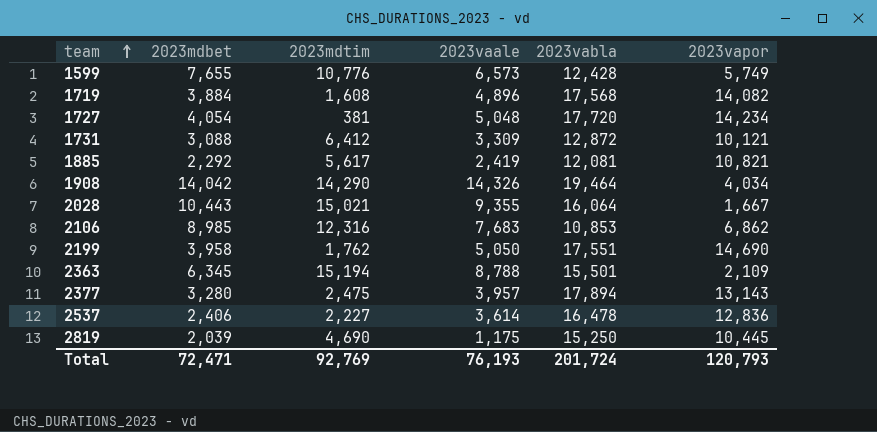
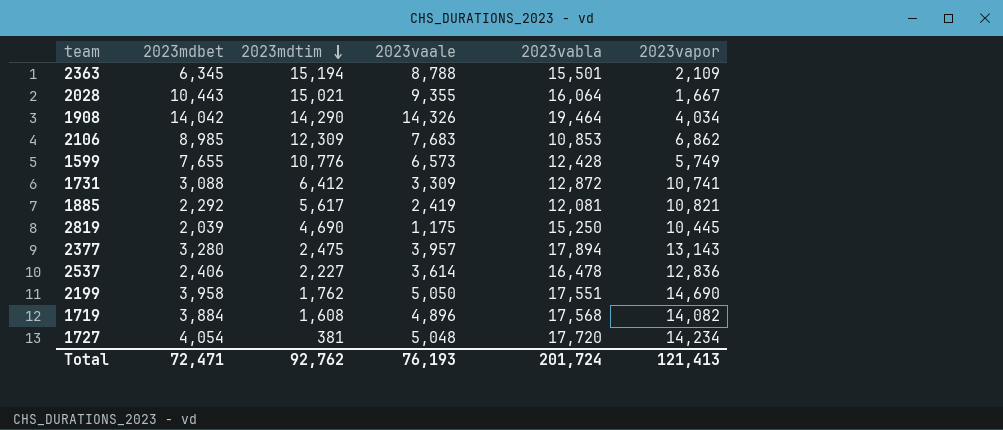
row order: team ascending -> 2023mdtim descending
2106 | 2023mdtim: 12,316 -> 12,309
1731 | 2023vapor: 10,121 -> 10,741
Total | 2023mdtim: 92,769 -> 92,762
Total | 2023vapor: 120,793 -> 121,413

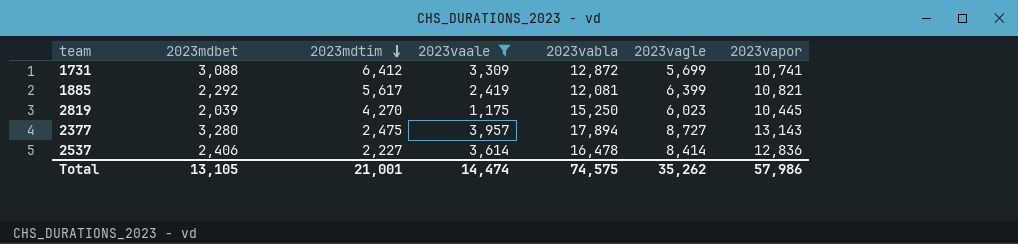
filter: none -> 2023vaale <= 3,957
column 2023vagle | position: none -> 6
2819 | 2023mdtim: 4,690 -> 4,270
Total | 2023mdbet: 72,471 -> 13,105
Total | 2023mdtim: 92,762 -> 21,001
Total | 2023vaale: 76,193 -> 14,474
Total | 2023vabla: 201,724 -> 74,575
Total | 2023vapor: 121,413 -> 57,986

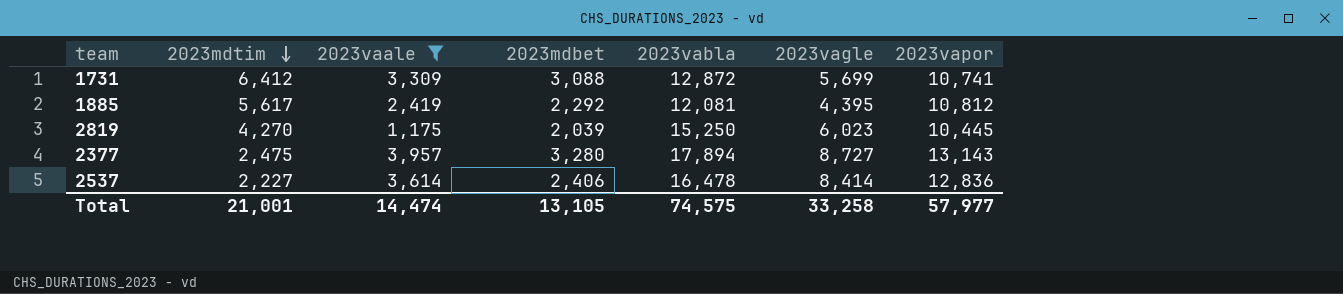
column 2023mdbet | position: 2 -> 4
1885 | 2023vagle: 6,399 -> 4,395
1885 | 2023vapor: 10,821 -> 10,812
Total | 2023vagle: 35,262 -> 33,258
Total | 2023vapor: 57,986 -> 57,977

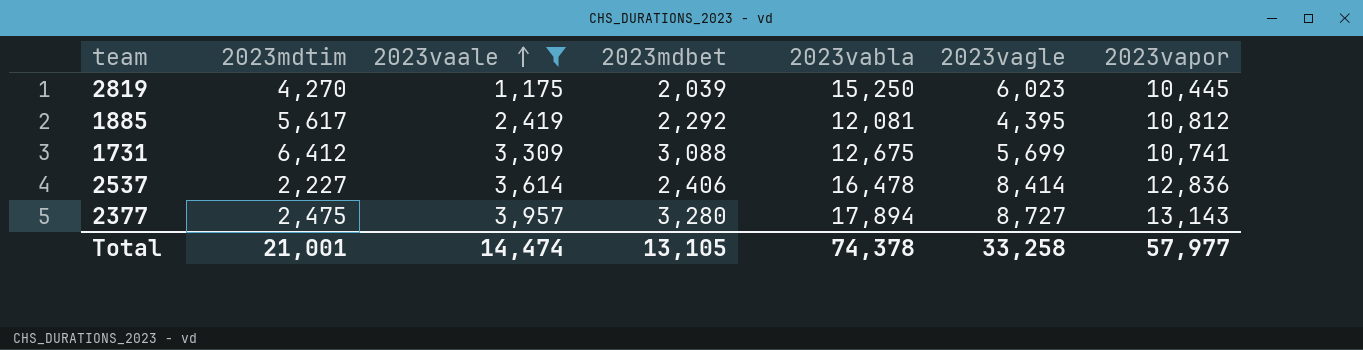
row order: 2023mdtim descending -> 2023vaale ascending
1731 | 2023vabla: 12,872 -> 12,675
Total | 2023vabla: 74,575 -> 74,378

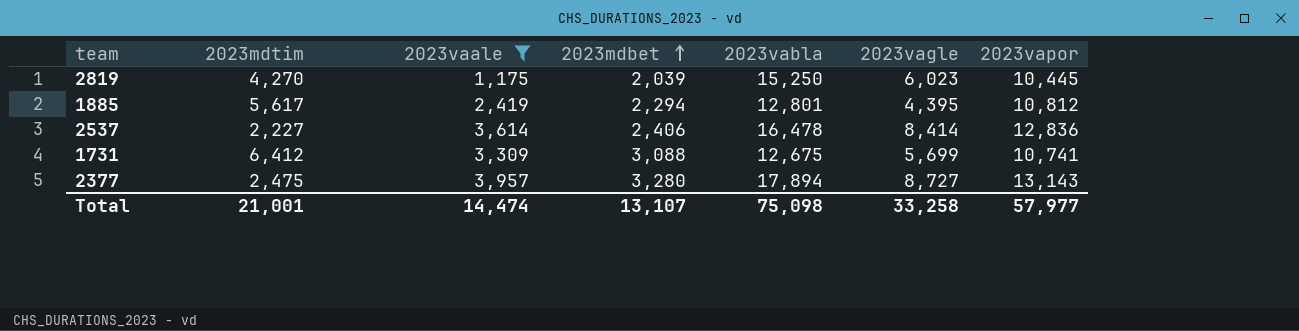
row order: 2023vaale ascending -> 2023mdbet ascending
1885 | 2023mdbet: 2,292 -> 2,294
1885 | 2023vabla: 12,081 -> 12,801
Total | 2023mdbet: 13,105 -> 13,107
Total | 2023vabla: 74,378 -> 75,098

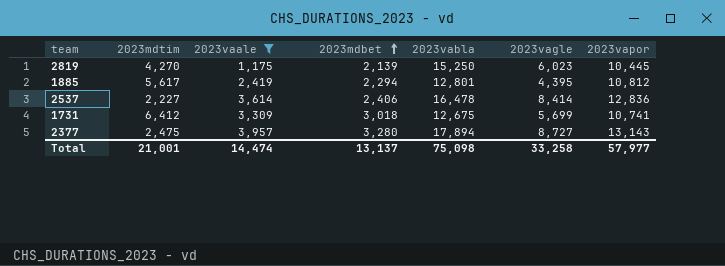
2819 | 2023mdbet: 2,039 -> 2,139
1731 | 2023mdbet: 3,088 -> 3,018
Total | 2023mdbet: 13,107 -> 13,137

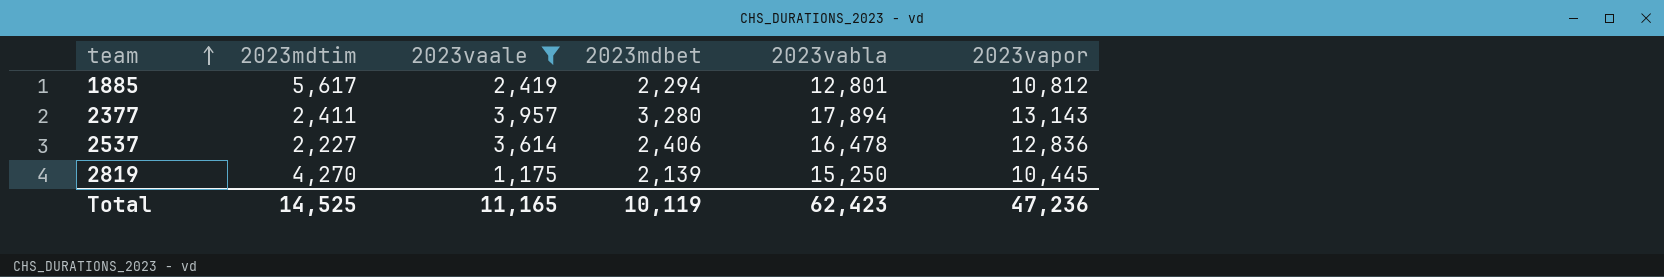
row order: 2023mdbet ascending -> team ascending
column 2023vagle | position: 6 -> none
row 1731: 6,412 | 3,309 | 3,018 | 12,675 | 5,699 | 10,741 -> none
2377 | 2023mdtim: 2,475 -> 2,411
Total | 2023mdtim: 21,001 -> 14,525
Total | 2023vaale: 14,474 -> 11,165
Total | 2023mdbet: 13,137 -> 10,119
Total | 2023vabla: 75,098 -> 62,423
Total | 2023vapor: 57,977 -> 47,236

